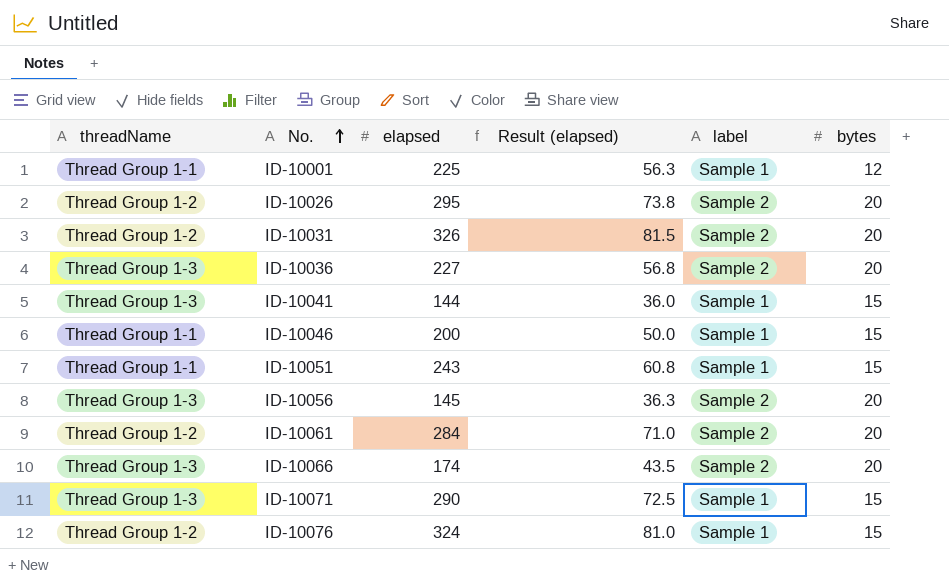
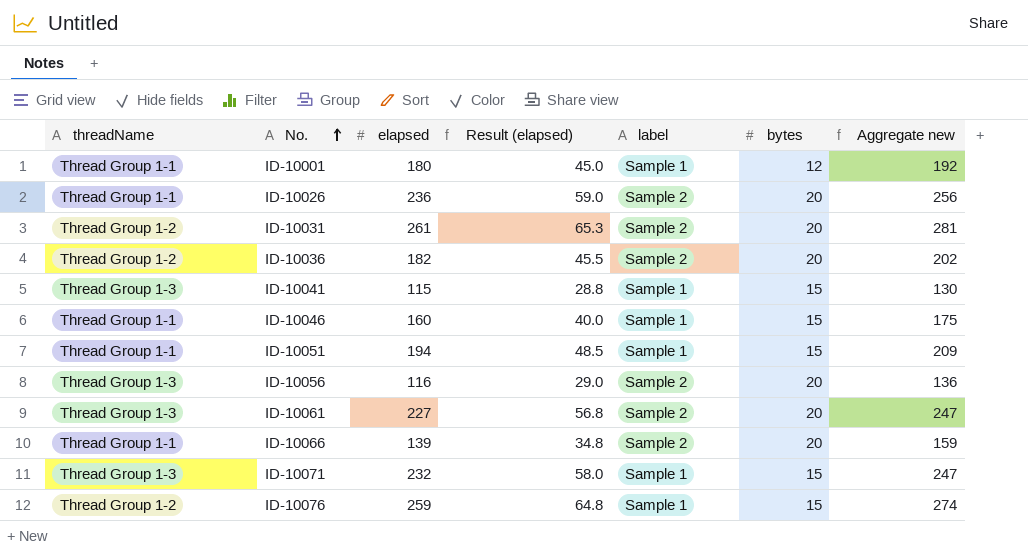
column Aggregate new | formula: none -> [elapsed] + [bytes]
ID-10001 | elapsed: 225 -> 180
ID-10001 | Result (elapsed): 56.3 -> 45.0
ID-10026 | threadName: Thread Group 1-2 -> Thread Group 1-1
ID-10026 | elapsed: 295 -> 236
ID-10026 | Result (elapsed): 73.8 -> 59.0
ID-10031 | elapsed: 326 -> 261
ID-10031 | Result (elapsed): 81.5 -> 65.3
ID-10036 | threadName: Thread Group 1-3 -> Thread Group 1-2
ID-10036 | elapsed: 227 -> 182
ID-10036 | Result (elapsed): 56.8 -> 45.5
ID-10041 | elapsed: 144 -> 115
ID-10041 | Result (elapsed): 36.0 -> 28.8
ID-10046 | elapsed: 200 -> 160
ID-10046 | Result (elapsed): 50.0 -> 40.0
ID-10051 | elapsed: 243 -> 194
ID-10051 | Result (elapsed): 60.8 -> 48.5
ID-10056 | elapsed: 145 -> 116
ID-10056 | Result (elapsed): 36.3 -> 29.0
ID-10061 | threadName: Thread Group 1-2 -> Thread Group 1-3
ID-10061 | elapsed: 284 -> 227
ID-10061 | Result (elapsed): 71.0 -> 56.8
ID-10066 | threadName: Thread Group 1-3 -> Thread Group 1-1
ID-10066 | elapsed: 174 -> 139
ID-10066 | Result (elapsed): 43.5 -> 34.8
ID-10071 | elapsed: 290 -> 232
ID-10071 | Result (elapsed): 72.5 -> 58.0
ID-10076 | elapsed: 324 -> 259
ID-10076 | Result (elapsed): 81.0 -> 64.8

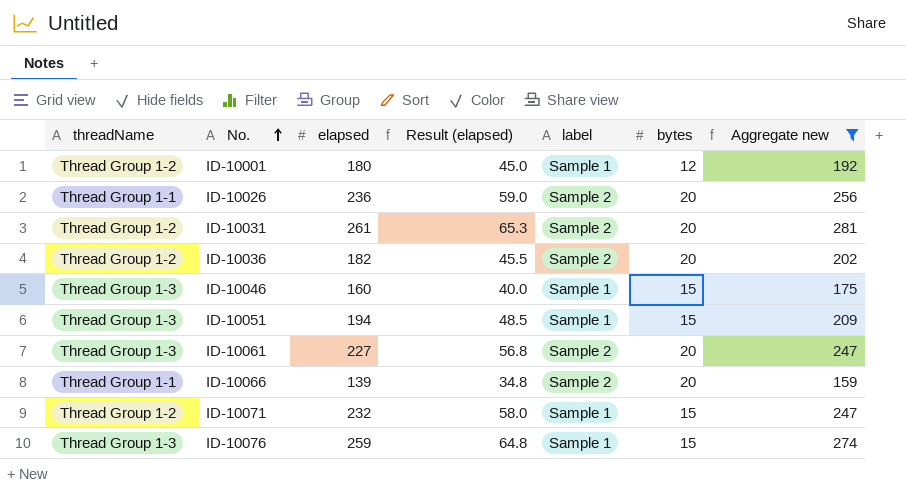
filter: none -> Aggregate new >= 159
ID-10001 | threadName: Thread Group 1-1 -> Thread Group 1-2
ID-10046 | threadName: Thread Group 1-1 -> Thread Group 1-3
ID-10051 | threadName: Thread Group 1-1 -> Thread Group 1-3
ID-10071 | threadName: Thread Group 1-3 -> Thread Group 1-2
ID-10076 | threadName: Thread Group 1-2 -> Thread Group 1-3

